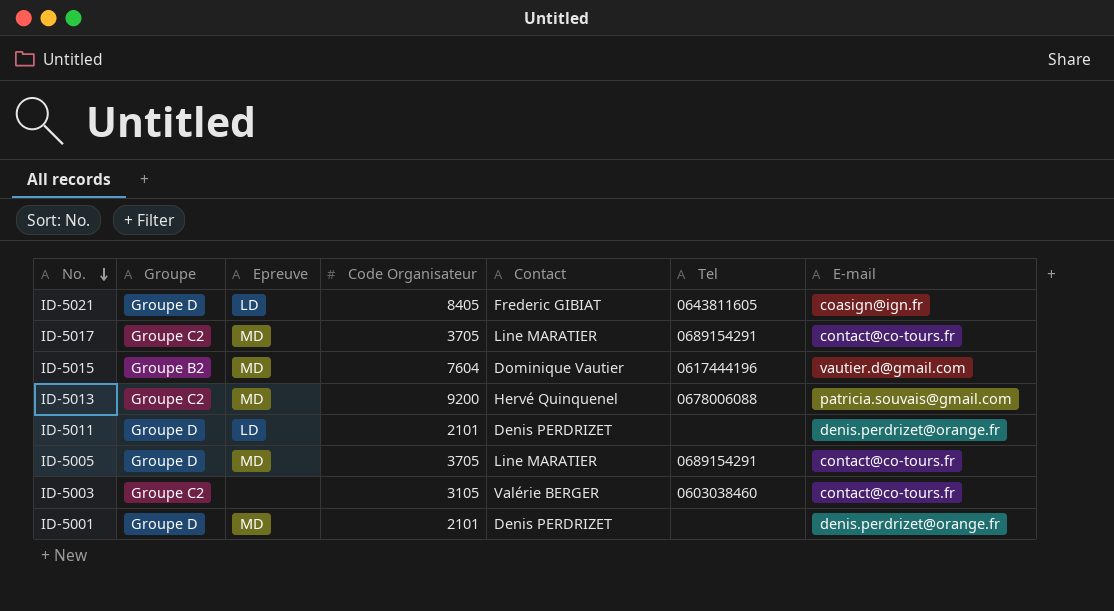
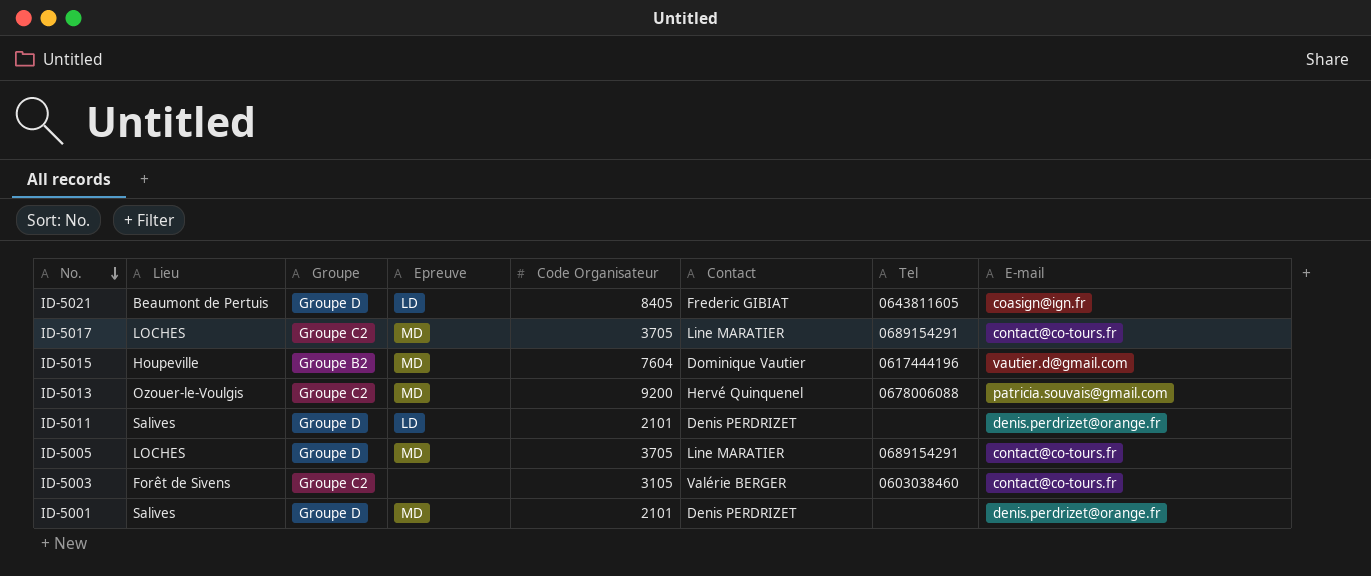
column Lieu | position: none -> 2

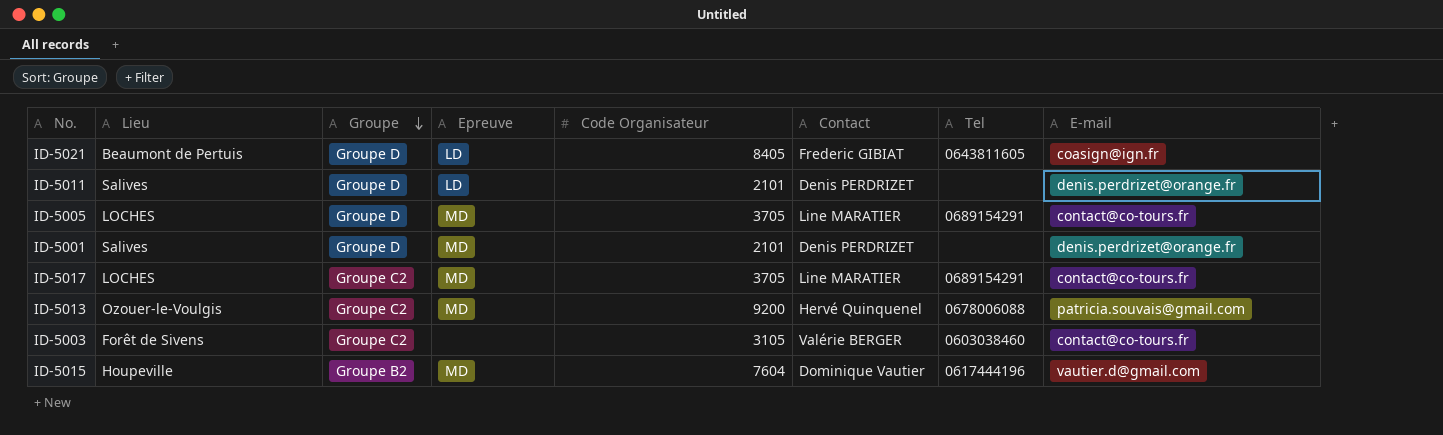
row order: No. descending -> Groupe descending

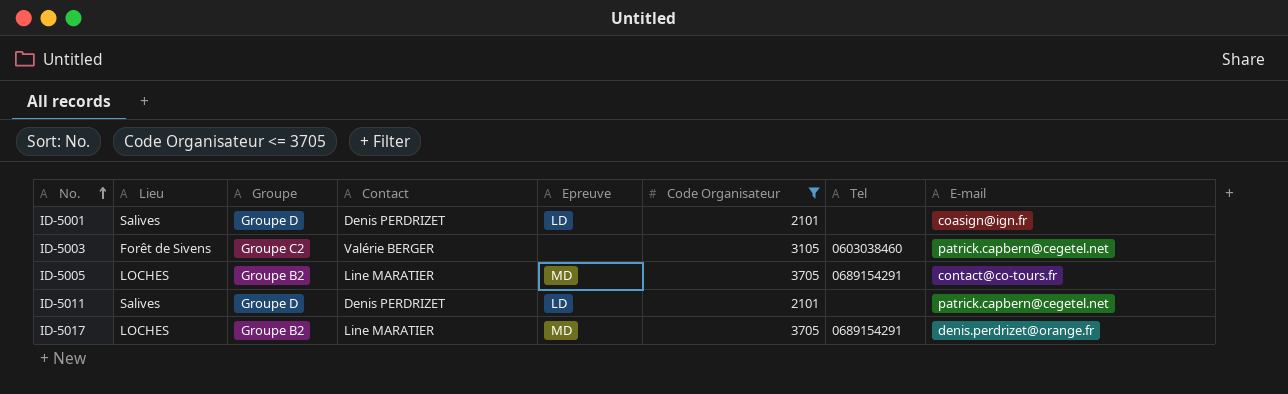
filter: none -> Code Organisateur <= 3705
row order: Groupe descending -> No. ascending
column Contact | position: 6 -> 4
ID-5001 | Epreuve: MD -> LD
ID-5001 | E-mail: denis.perdrizet@orange.fr -> coasign@ign.fr
ID-5003 | E-mail: contact@co-tours.fr -> patrick.capbern@cegetel.net
ID-5005 | Groupe: Groupe D -> Groupe B2
ID-5011 | E-mail: denis.perdrizet@orange.fr -> patrick.capbern@cegetel.net
ID-5017 | Groupe: Groupe C2 -> Groupe B2
ID-5017 | E-mail: contact@co-tours.fr -> denis.perdrizet@orange.fr

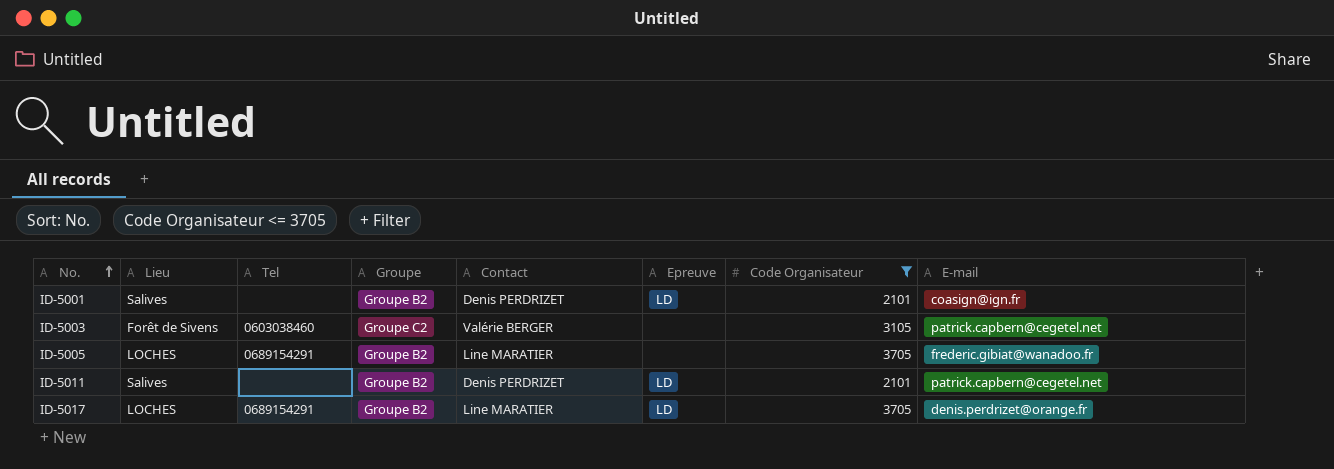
column Tel | position: 7 -> 3
ID-5001 | Groupe: Groupe D -> Groupe B2
ID-5005 | Epreuve: MD -> none
ID-5005 | E-mail: contact@co-tours.fr -> frederic.gibiat@wanadoo.fr
ID-5011 | Groupe: Groupe D -> Groupe B2
ID-5017 | Epreuve: MD -> LD

